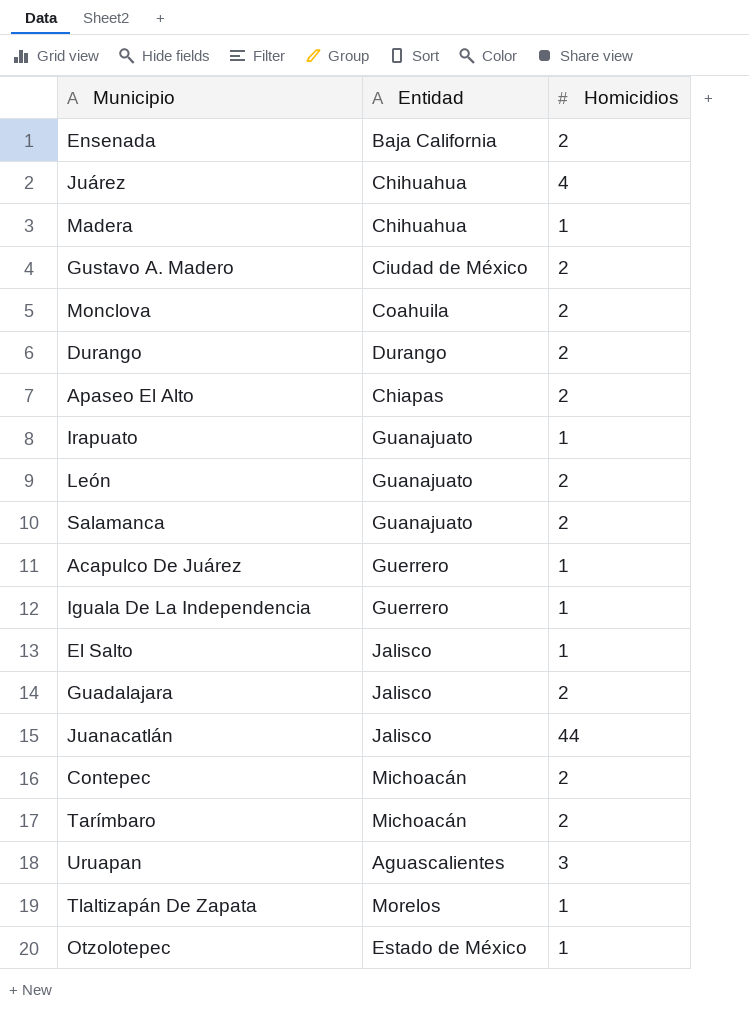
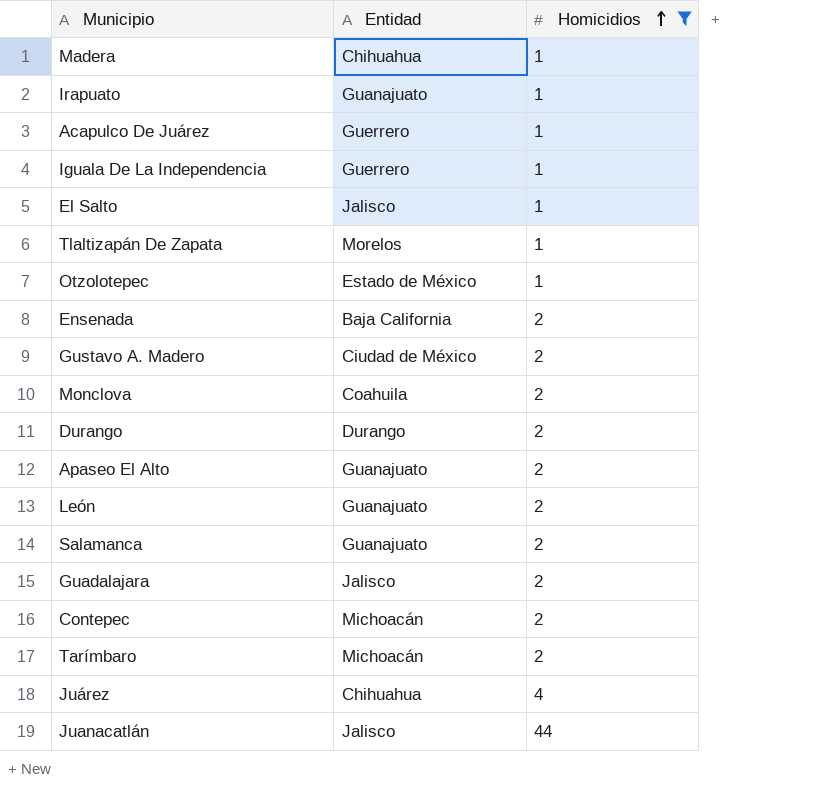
filter: none -> Homicidios != 3
row order: none -> Homicidios ascending
Apaseo El Alto | Entidad: Chiapas -> Guanajuato

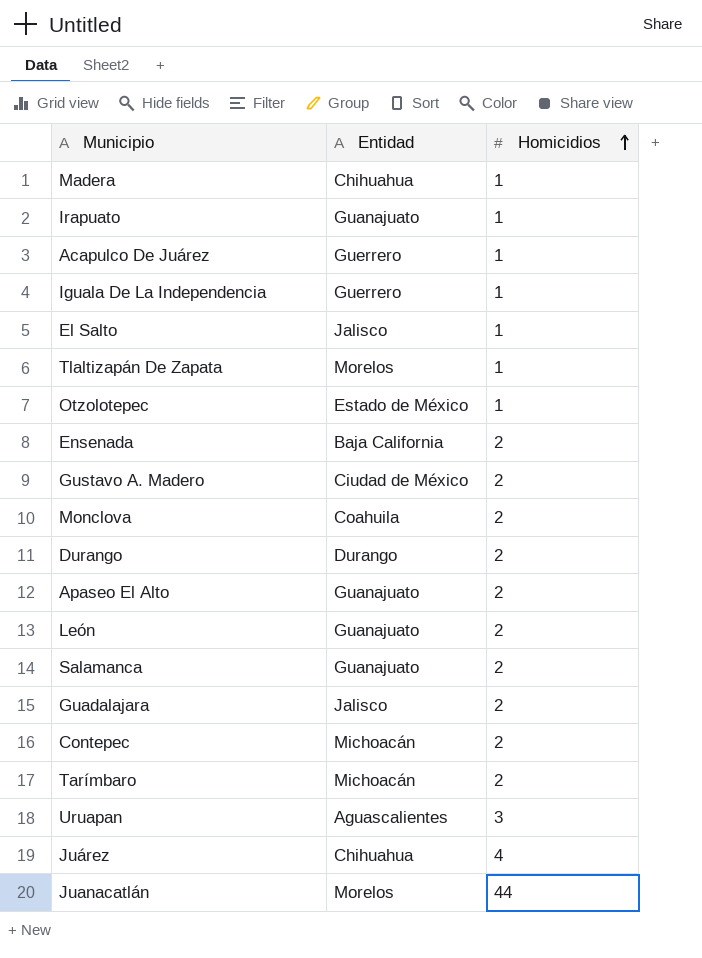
filter: Homicidios != 3 -> none
Juanacatlán | Entidad: Jalisco -> Morelos

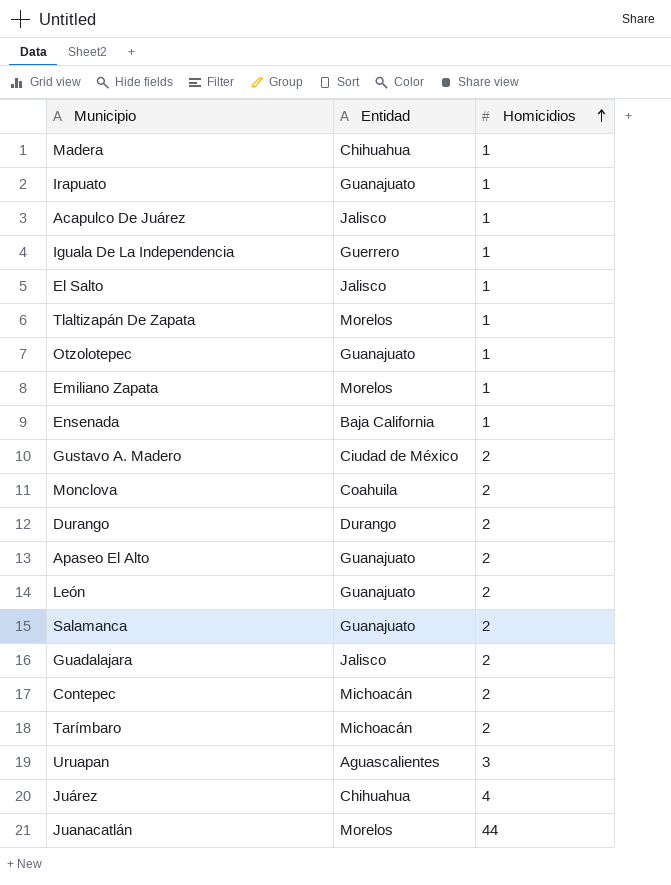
Acapulco De Juárez | Entidad: Guerrero -> Jalisco
Otzolotepec | Entidad: Estado de México -> Guanajuato
row Emiliano Zapata: none -> Morelos | 1
Ensenada | Homicidios: 2 -> 1

